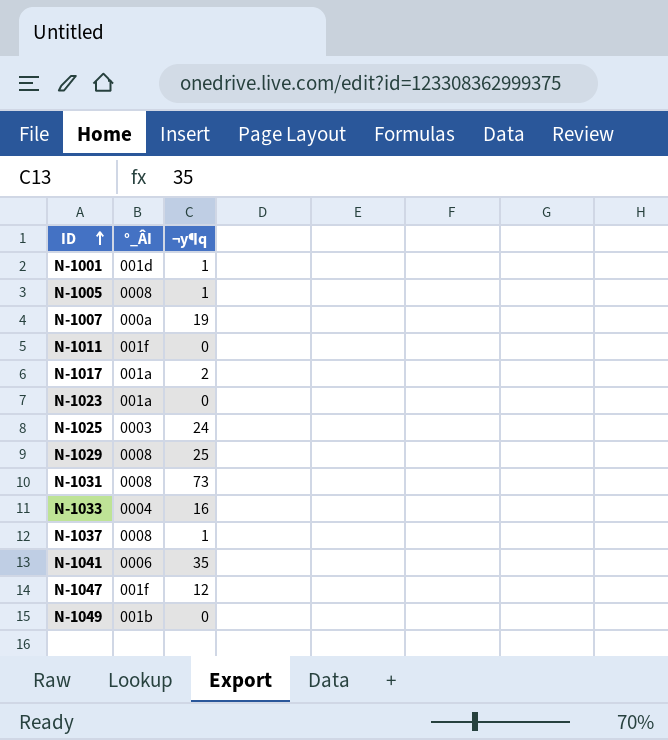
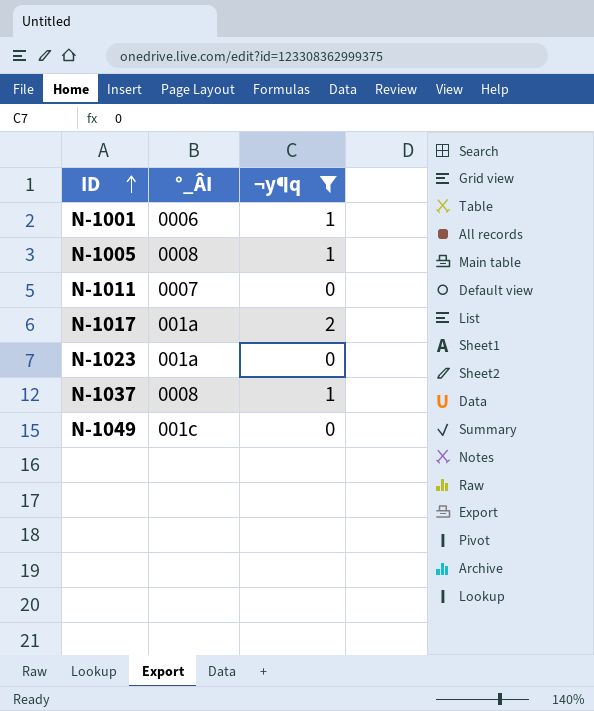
filter: none -> ¬y¶q <= 2
N-1001 | °_ÂI: 001d -> 0006
N-1011 | °_ÂI: 001f -> 0007
N-1049 | °_ÂI: 001b -> 001c

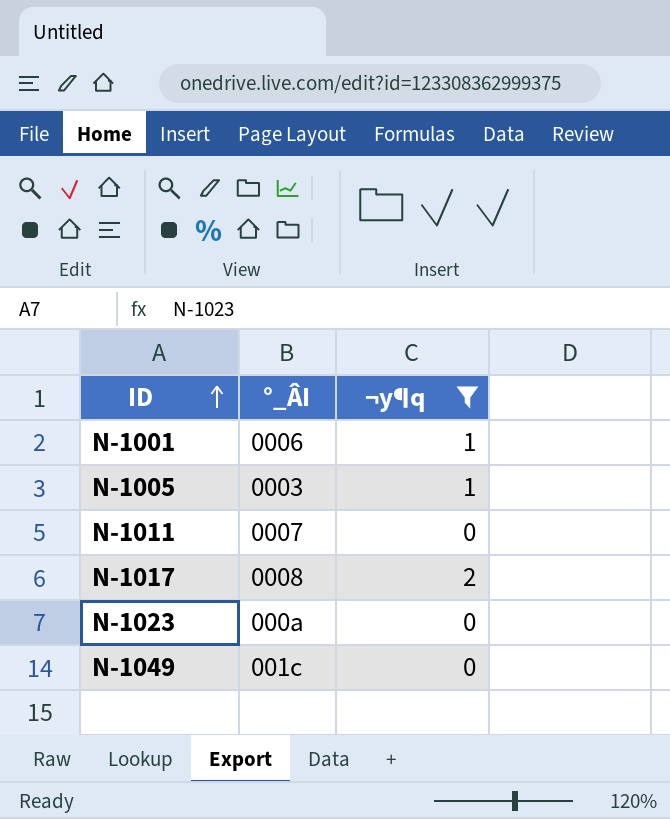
row N-1037: 0008 | 1 -> none
N-1005 | °_ÂI: 0008 -> 0003
N-1017 | °_ÂI: 001a -> 0008
N-1023 | °_ÂI: 001a -> 000a

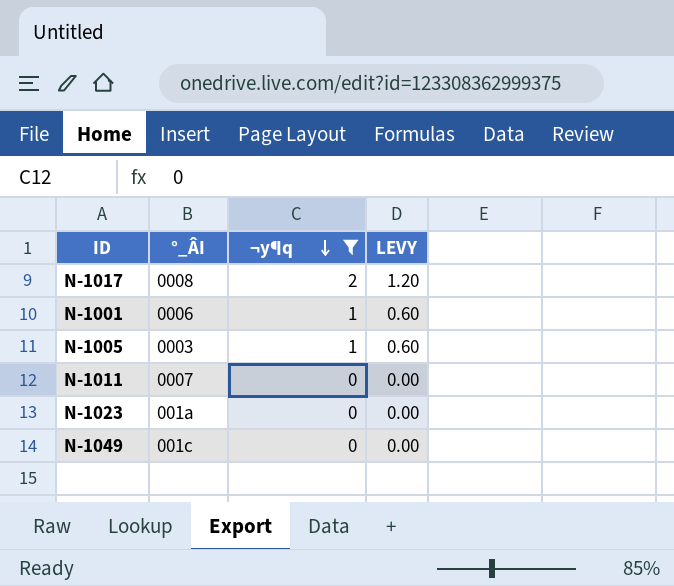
row order: ID ascending -> ¬y¶q descending
column LEVY | formula: none -> [¬y¶q] * 0.6
N-1023 | °_ÂI: 000a -> 001a

